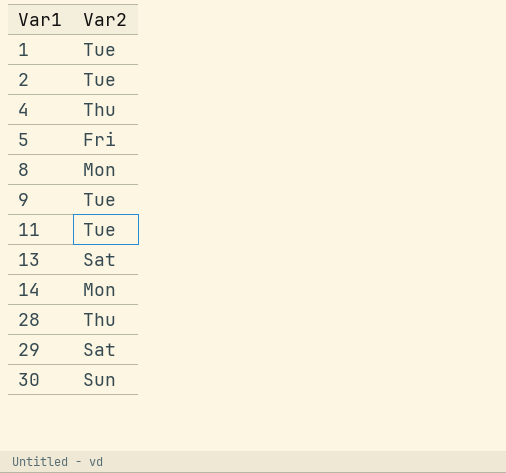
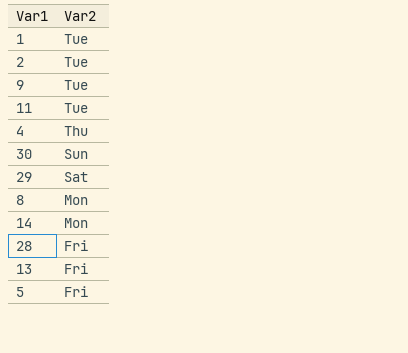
row order: Var1 ascending -> Var2 descending
28 | Var2: Thu -> Fri
13 | Var2: Sat -> Fri

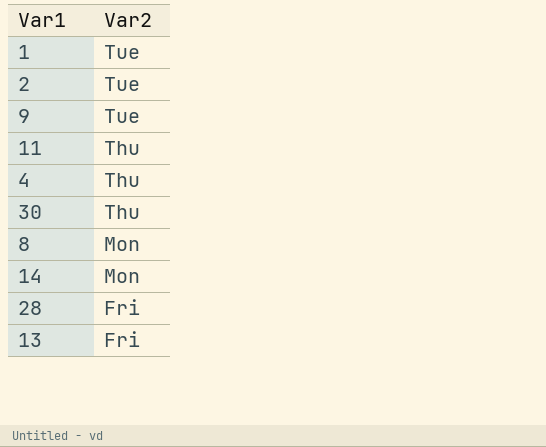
row 29: Sat -> none
row 5: Fri -> none
11 | Var2: Tue -> Thu
30 | Var2: Sun -> Thu

